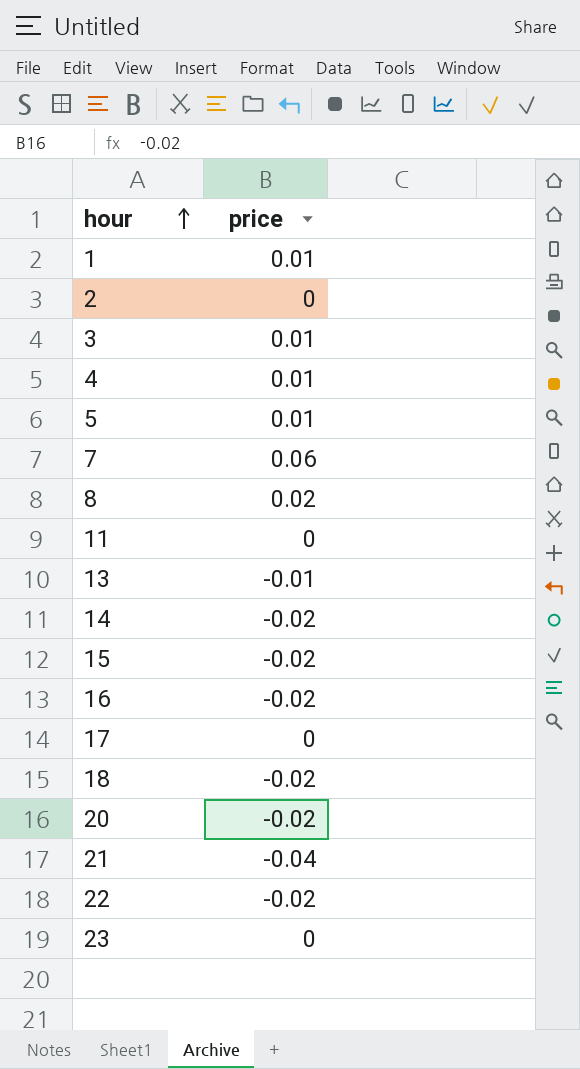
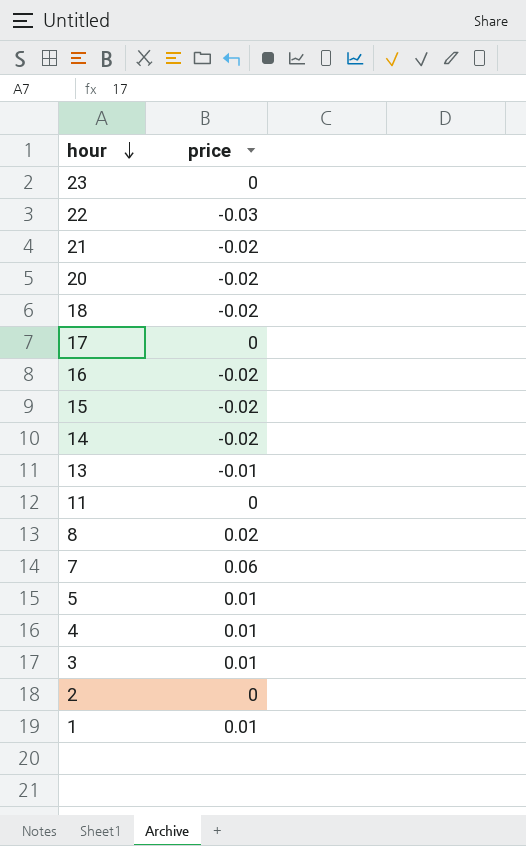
row order: hour ascending -> hour descending
22 | price: -0.02 -> -0.03
21 | price: -0.04 -> -0.02

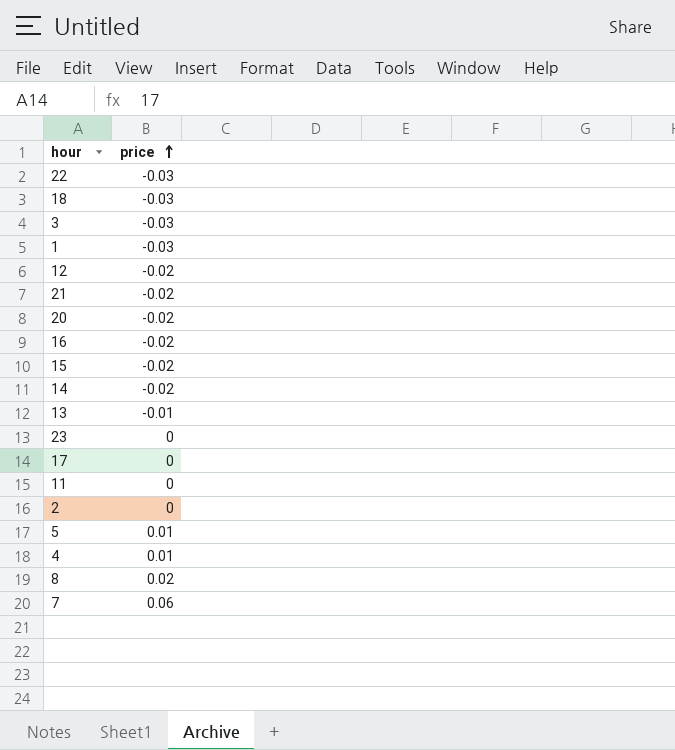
row order: hour descending -> price ascending
18 | price: -0.02 -> -0.03
3 | price: 0.01 -> -0.03
1 | price: 0.01 -> -0.03
row 12: none -> -0.02

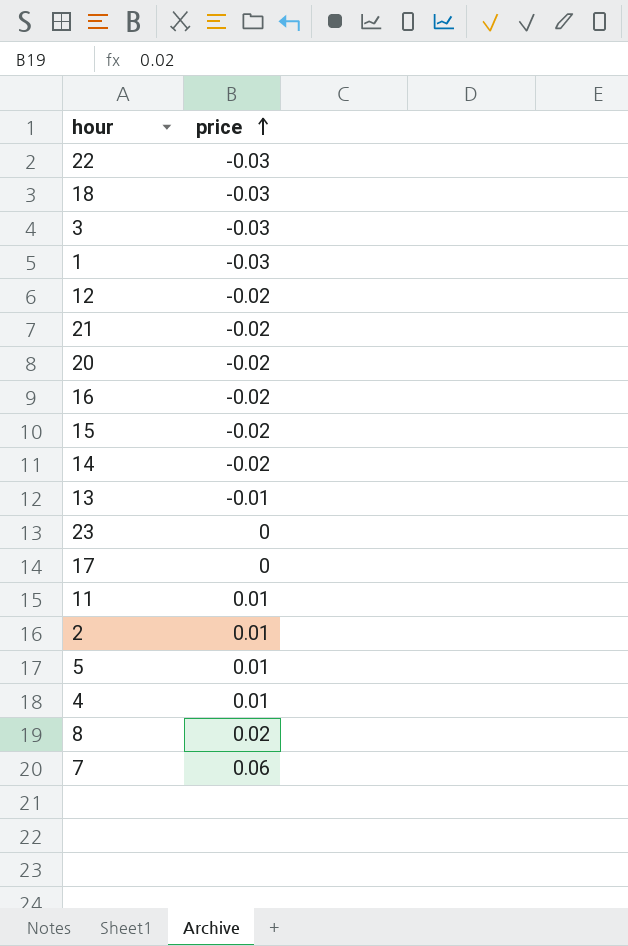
11 | price: 0 -> 0.01
2 | price: 0 -> 0.01

